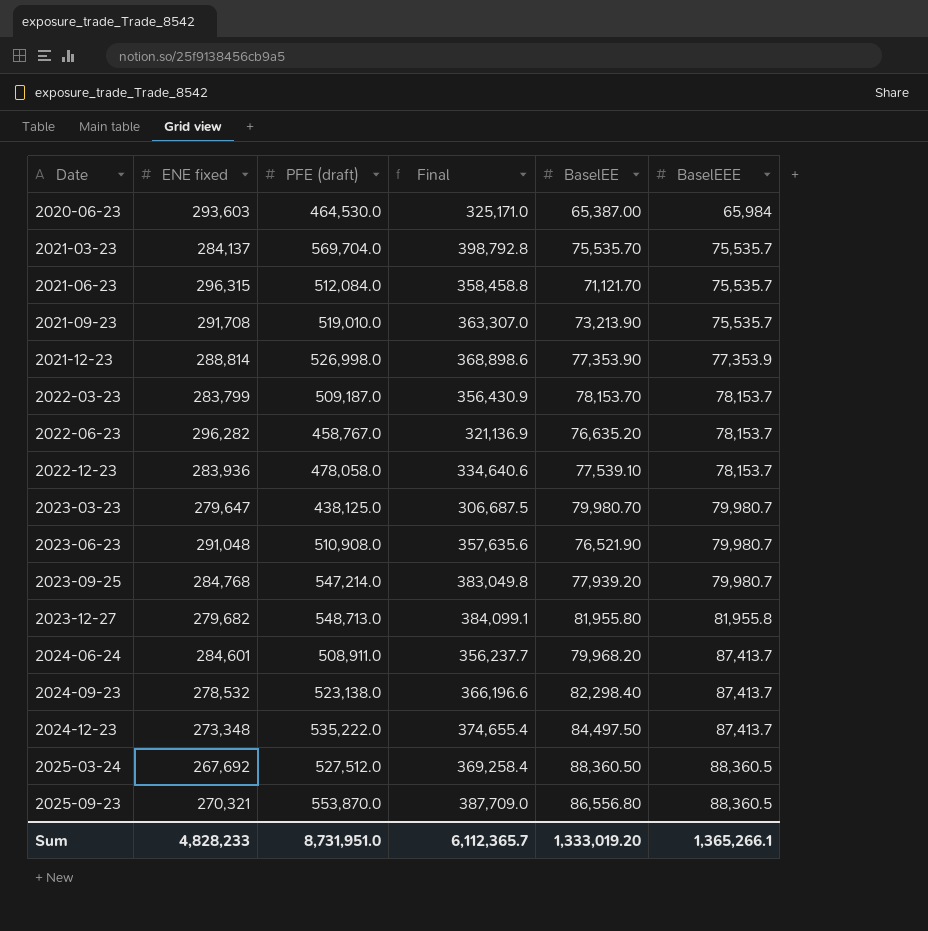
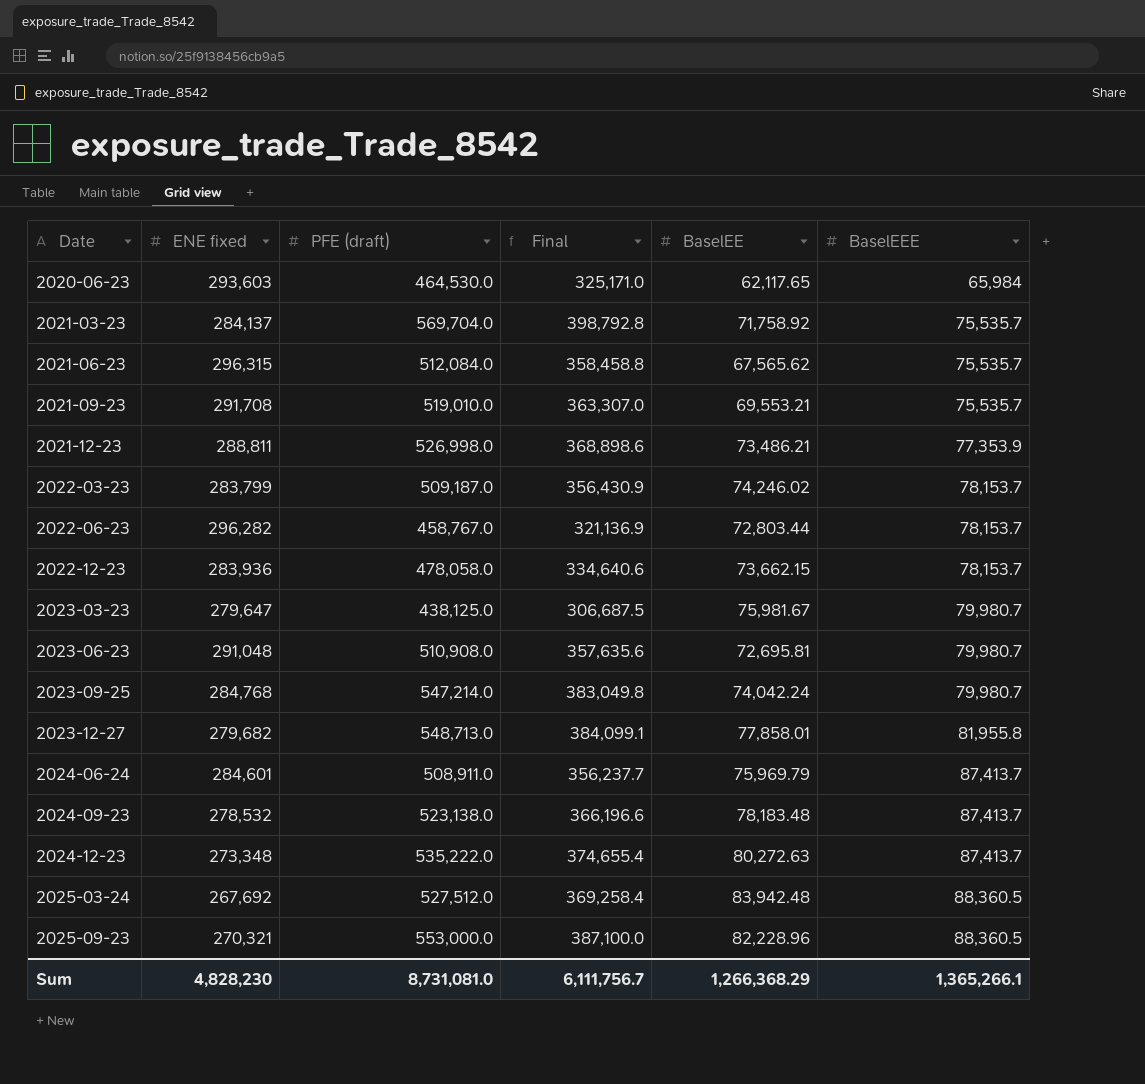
2020-06-23 | BaselEE: 65,387.00 -> 62,117.65
2021-03-23 | BaselEE: 75,535.70 -> 71,758.92
2021-06-23 | BaselEE: 71,121.70 -> 67,565.62
2021-09-23 | BaselEE: 73,213.90 -> 69,553.21
2021-12-23 | ENE fixed: 288,814 -> 288,811
2021-12-23 | BaselEE: 77,353.90 -> 73,486.21
2022-03-23 | BaselEE: 78,153.70 -> 74,246.02
2022-06-23 | BaselEE: 76,635.20 -> 72,803.44
2022-12-23 | BaselEE: 77,539.10 -> 73,662.15
2023-03-23 | BaselEE: 79,980.70 -> 75,981.67
2023-06-23 | BaselEE: 76,521.90 -> 72,695.81
2023-09-25 | BaselEE: 77,939.20 -> 74,042.24
2023-12-27 | BaselEE: 81,955.80 -> 77,858.01
2024-06-24 | BaselEE: 79,968.20 -> 75,969.79
2024-09-23 | BaselEE: 82,298.40 -> 78,183.48
2024-12-23 | BaselEE: 84,497.50 -> 80,272.63
2025-03-24 | BaselEE: 88,360.50 -> 83,942.48
2025-09-23 | PFE (draft): 553,870.0 -> 553,000.0
2025-09-23 | Final: 387,709.0 -> 387,100.0
2025-09-23 | BaselEE: 86,556.80 -> 82,228.96
Sum | ENE fixed: 4,828,233 -> 4,828,230
Sum | PFE (draft): 8,731,951.0 -> 8,731,081.0
Sum | Final: 6,112,365.7 -> 6,111,756.7
Sum | BaselEE: 1,333,019.20 -> 1,266,368.29

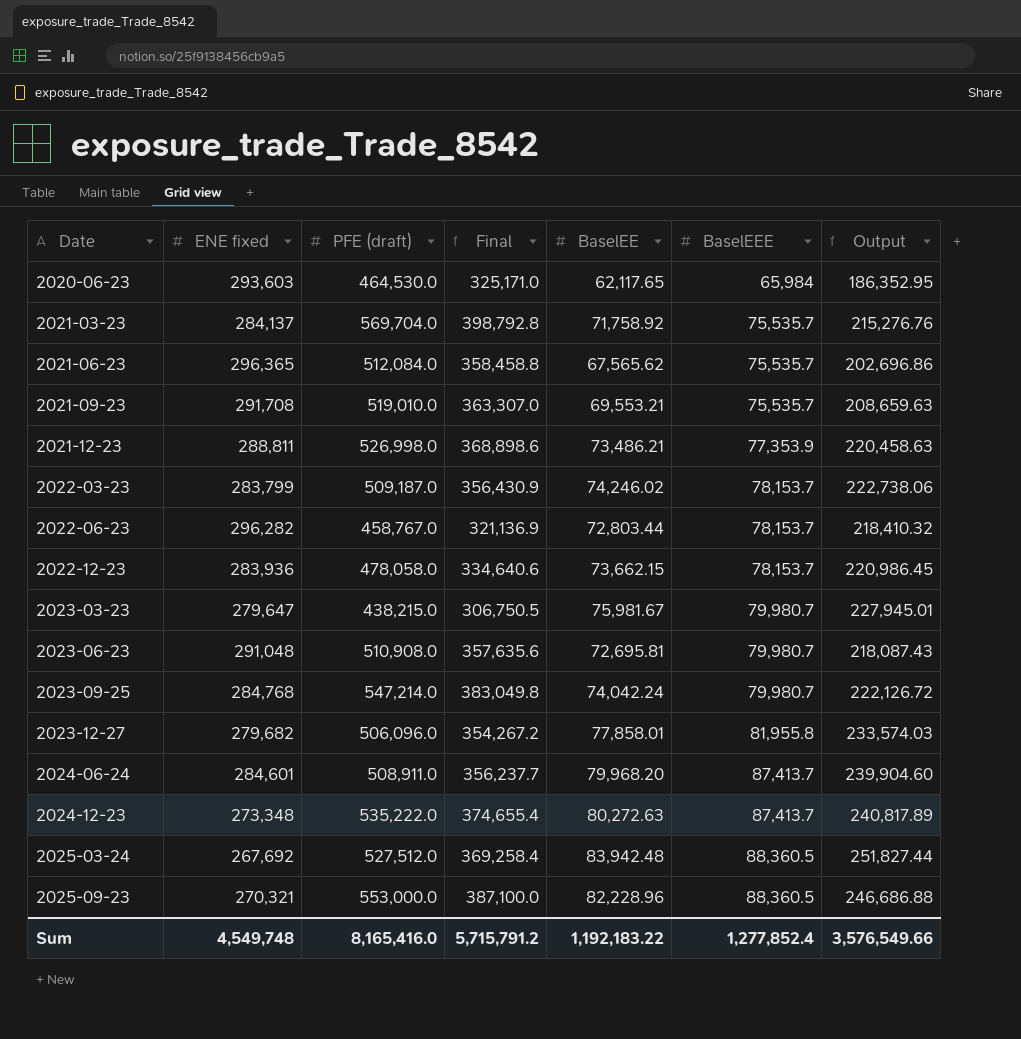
column Output | formula: none -> [BaselEE] * 3
row 2024-09-23: 278,532 | 523,138.0 | 366,196.6 | 78,183.48 | 87,413.7 -> none
2021-06-23 | ENE fixed: 296,315 -> 296,365
2023-03-23 | PFE (draft): 438,125.0 -> 438,215.0
2023-03-23 | Final: 306,687.5 -> 306,750.5
2023-12-27 | PFE (draft): 548,713.0 -> 506,096.0
2023-12-27 | Final: 384,099.1 -> 354,267.2
2024-06-24 | BaselEE: 75,969.79 -> 79,968.20
Sum | ENE fixed: 4,828,230 -> 4,549,748
Sum | PFE (draft): 8,731,081.0 -> 8,165,416.0
Sum | Final: 6,111,756.7 -> 5,715,791.2
Sum | BaselEE: 1,266,368.29 -> 1,192,183.22
Sum | BaselEEE: 1,365,266.1 -> 1,277,852.4

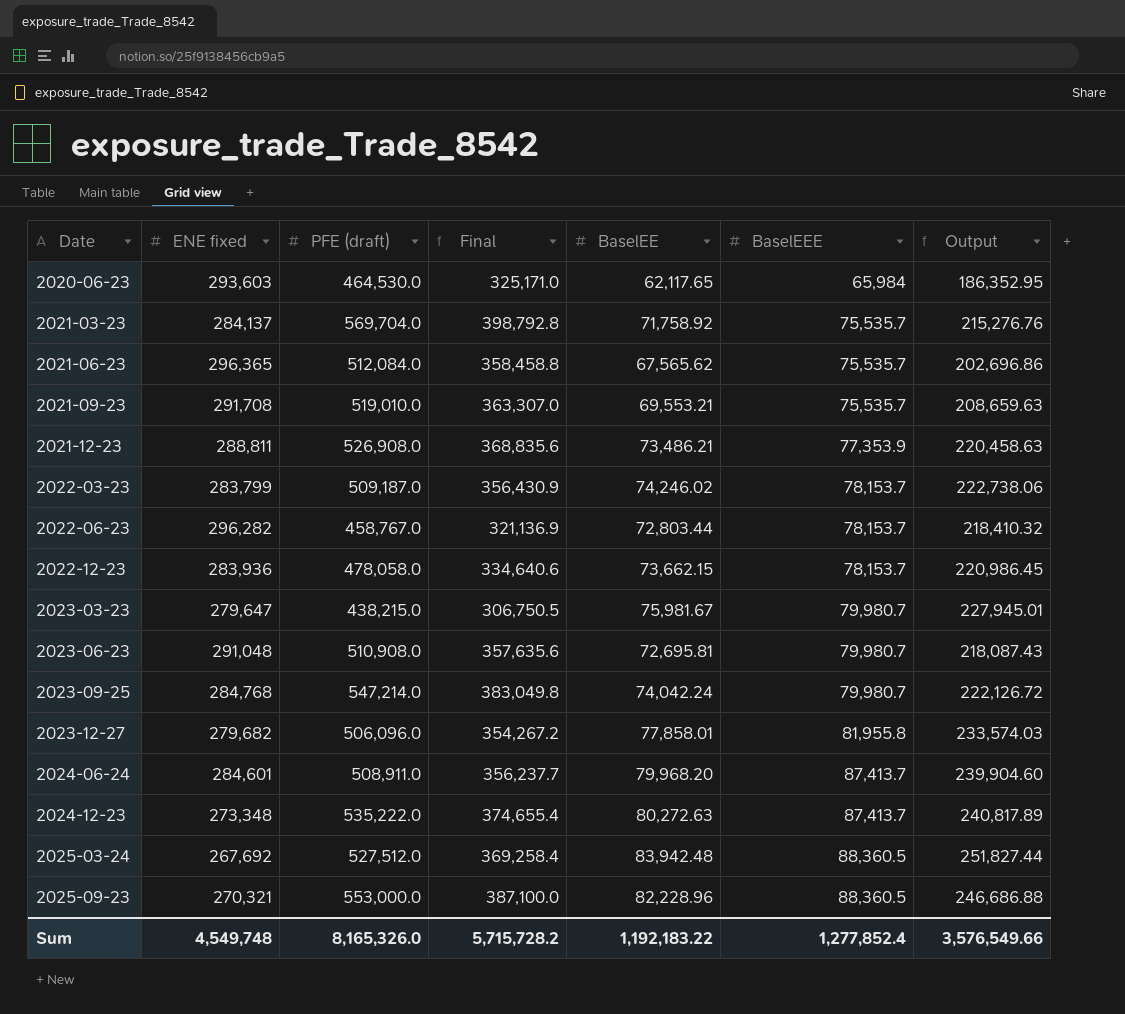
2021-12-23 | PFE (draft): 526,998.0 -> 526,908.0
2021-12-23 | Final: 368,898.6 -> 368,835.6
Sum | PFE (draft): 8,165,416.0 -> 8,165,326.0
Sum | Final: 5,715,791.2 -> 5,715,728.2

